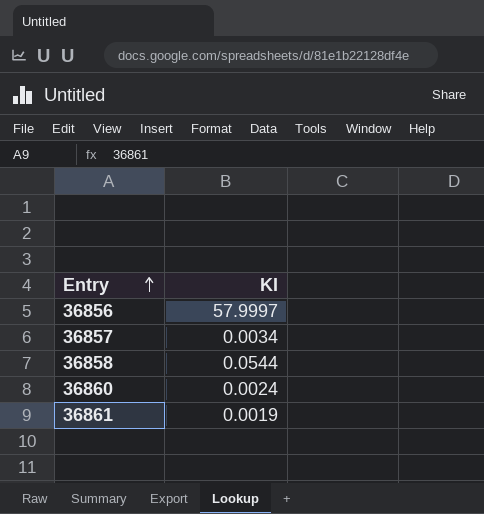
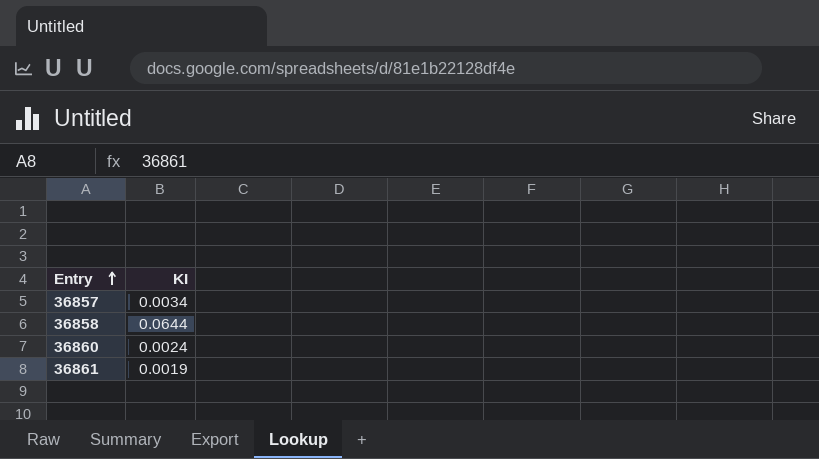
row 36856: 57.9997 -> none
36858 | KI: 0.0544 -> 0.0644

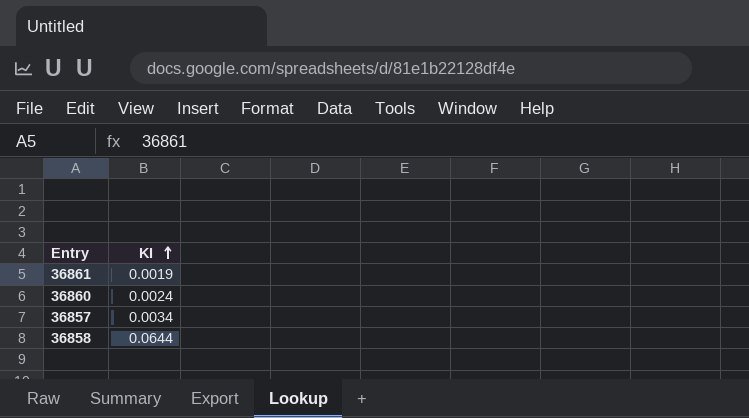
row order: Entry ascending -> KI ascending

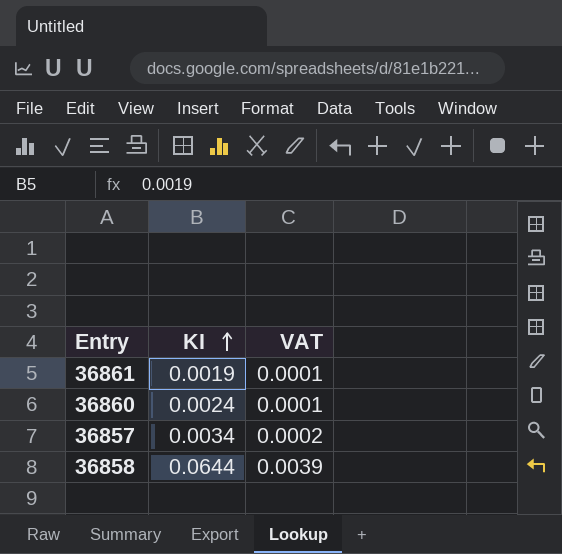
column VAT | formula: none -> [KI] * 0.06

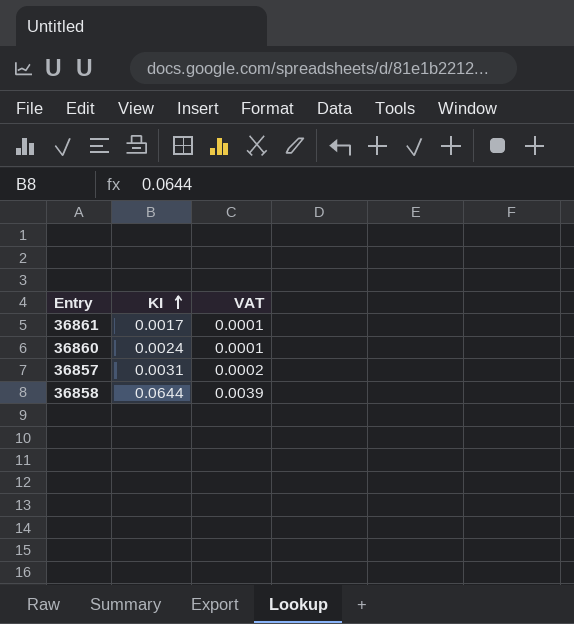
36861 | KI: 0.0019 -> 0.0017
36857 | KI: 0.0034 -> 0.0031

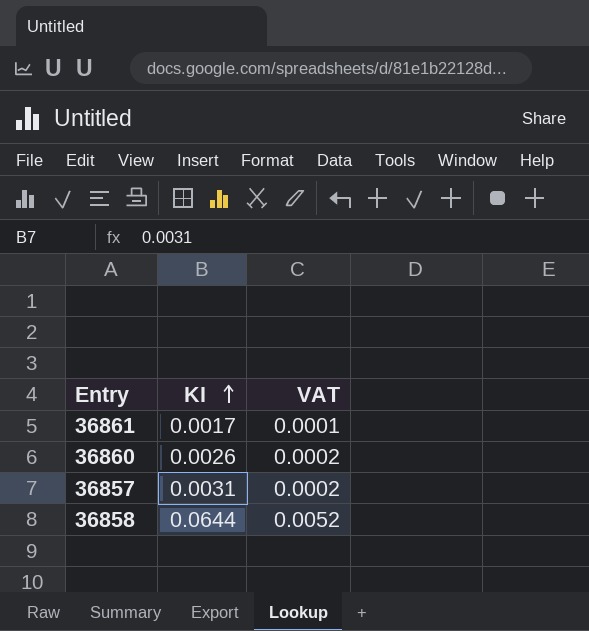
column VAT | formula: [KI] * 0.06 -> [KI] * 0.08
36860 | KI: 0.0024 -> 0.0026

